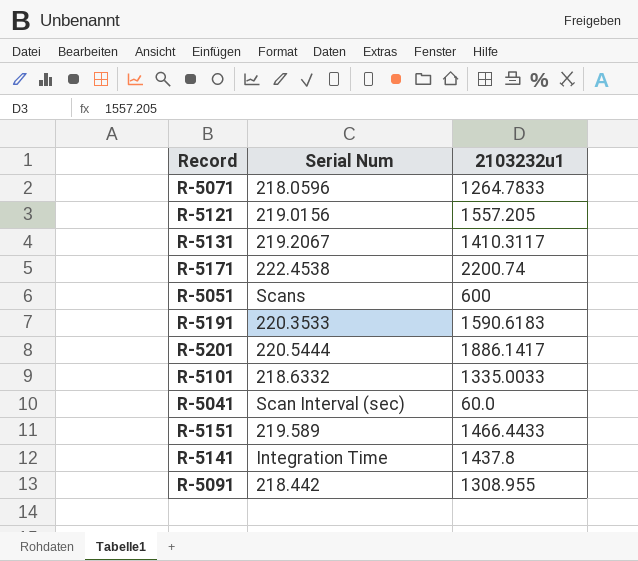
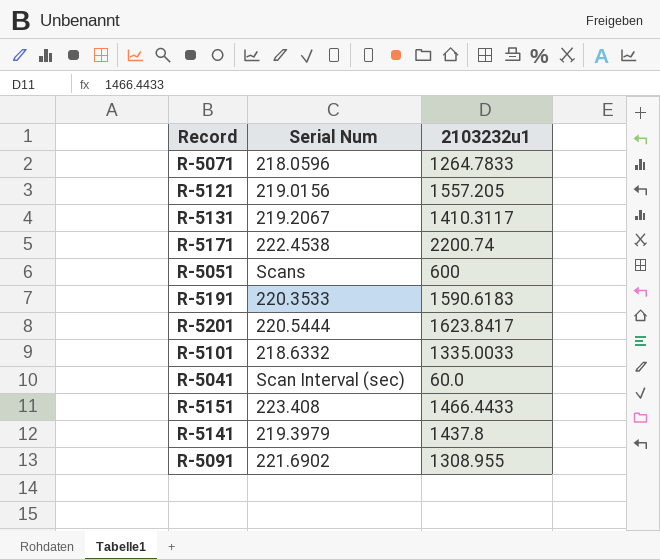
R-5201 | 2103232u1: 1886.1417 -> 1623.8417
R-5151 | Serial Num: 219.589 -> 223.408
R-5141 | Serial Num: Integration Time -> 219.3979
R-5091 | Serial Num: 218.442 -> 221.6902

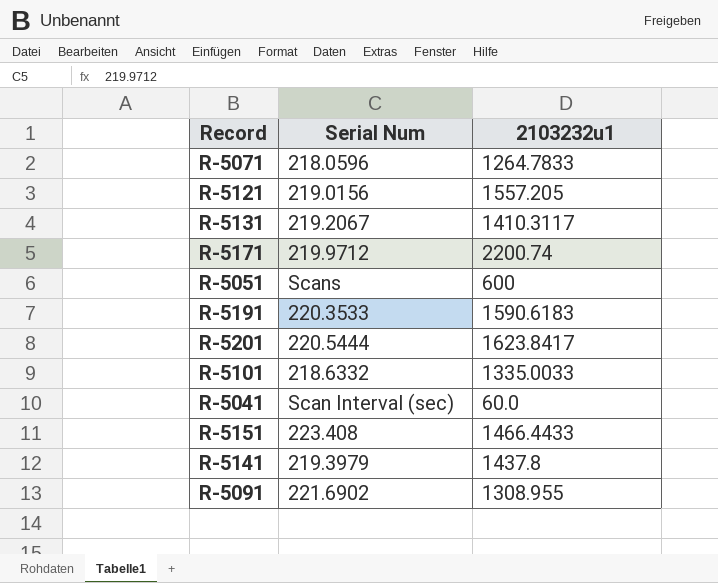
R-5171 | Serial Num: 222.4538 -> 219.9712

